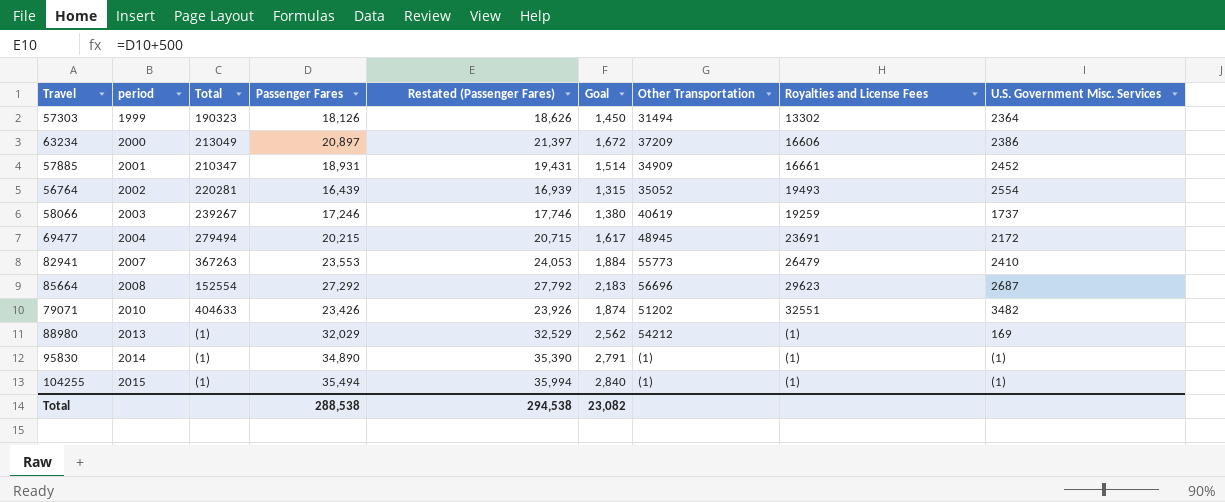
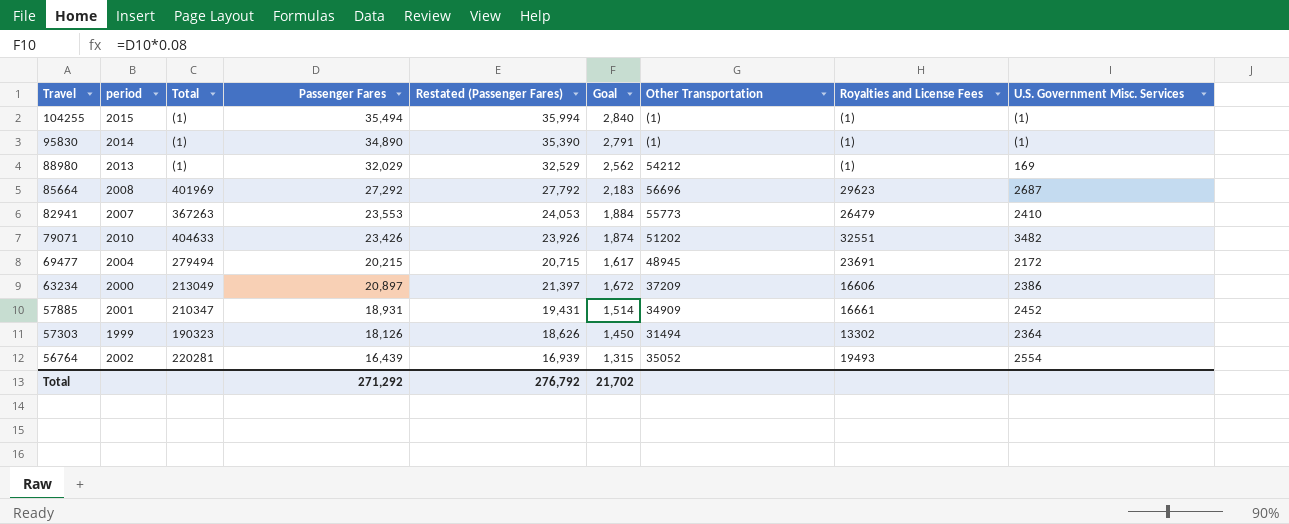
row order: period ascending -> Travel descending
row 58066: 2003 | 239267 | 17,246 | 17,746 | 1,380 | 40619 | 19259 | 1737 -> none
85664 | Total: 152554 -> 401969
Total | Passenger Fares: 288,538 -> 271,292
Total | Restated (Passenger Fares): 294,538 -> 276,792
Total | Goal: 23,082 -> 21,702

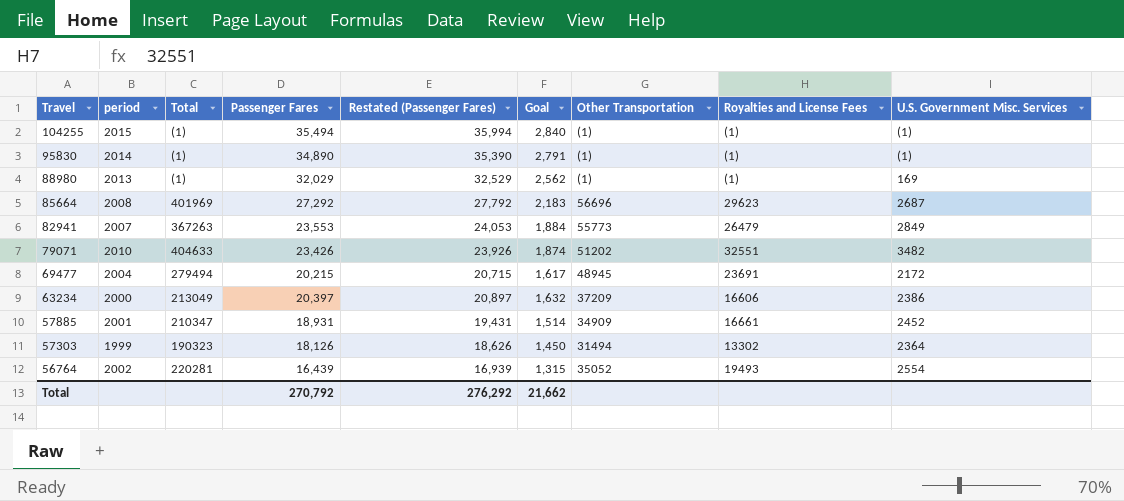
88980 | Other Transportation: 54212 -> (1)
82941 | U.S. Government Misc. Services: 2410 -> 2849
63234 | Passenger Fares: 20,897 -> 20,397
63234 | Restated (Passenger Fares): 21,397 -> 20,897
63234 | Goal: 1,672 -> 1,632
Total | Passenger Fares: 271,292 -> 270,792
Total | Restated (Passenger Fares): 276,792 -> 276,292
Total | Goal: 21,702 -> 21,662

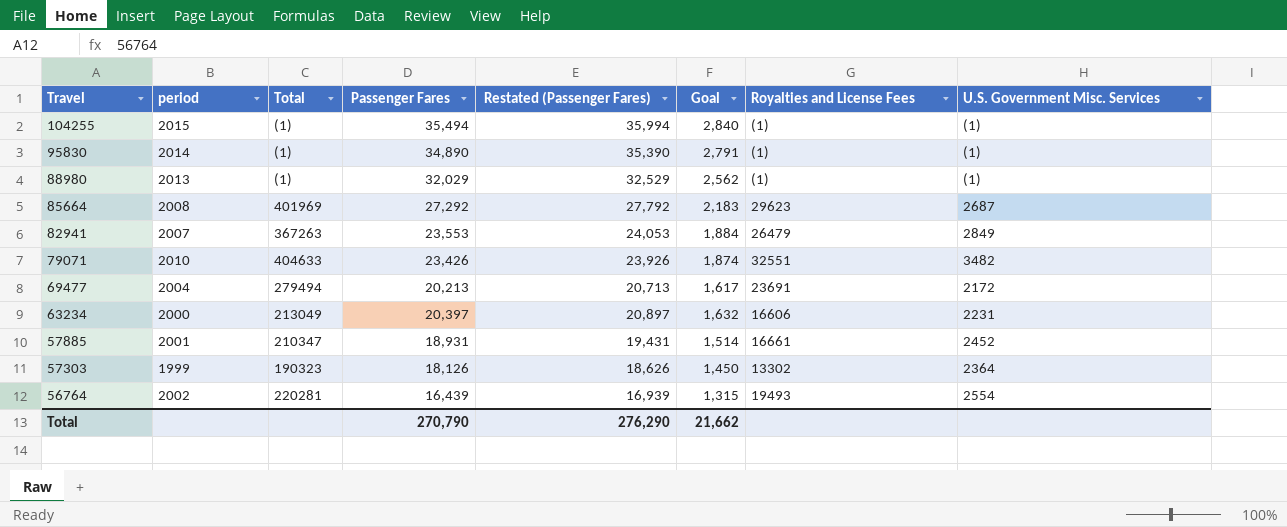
column Other Transportation | position: 7 -> none
88980 | U.S. Government Misc. Services: 169 -> (1)
69477 | Passenger Fares: 20,215 -> 20,213
69477 | Restated (Passenger Fares): 20,715 -> 20,713
63234 | U.S. Government Misc. Services: 2386 -> 2231
Total | Passenger Fares: 270,792 -> 270,790
Total | Restated (Passenger Fares): 276,292 -> 276,290

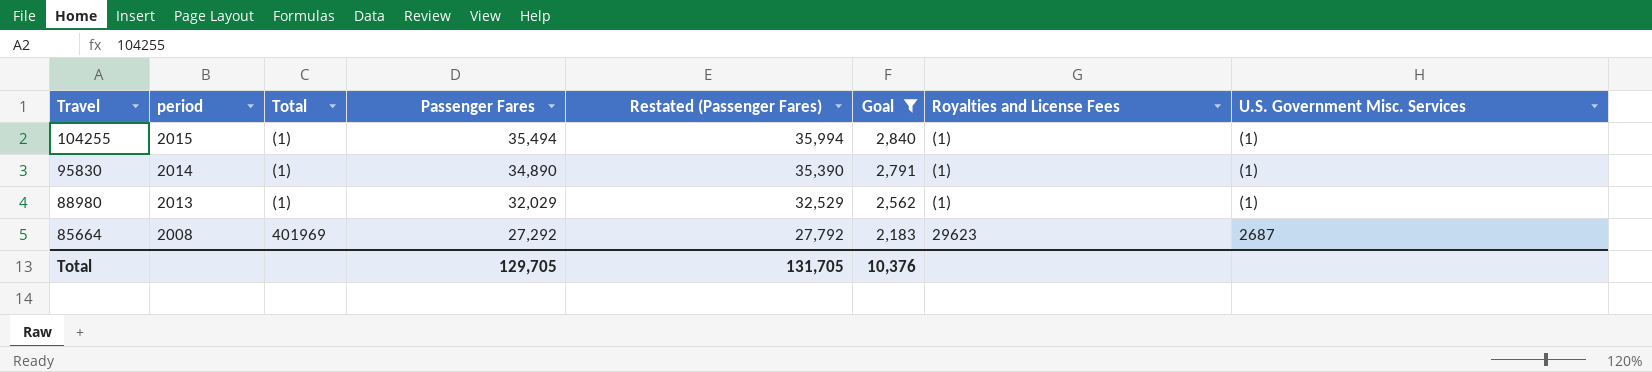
filter: none -> Goal >= 2,183
Total | Passenger Fares: 270,790 -> 129,705
Total | Restated (Passenger Fares): 276,290 -> 131,705
Total | Goal: 21,662 -> 10,376

